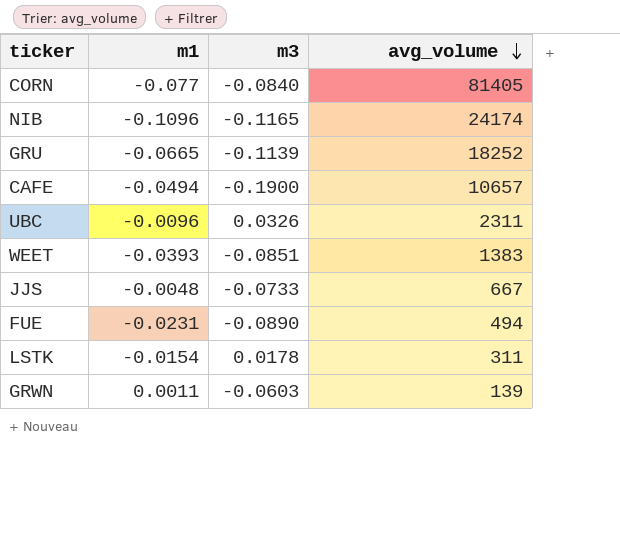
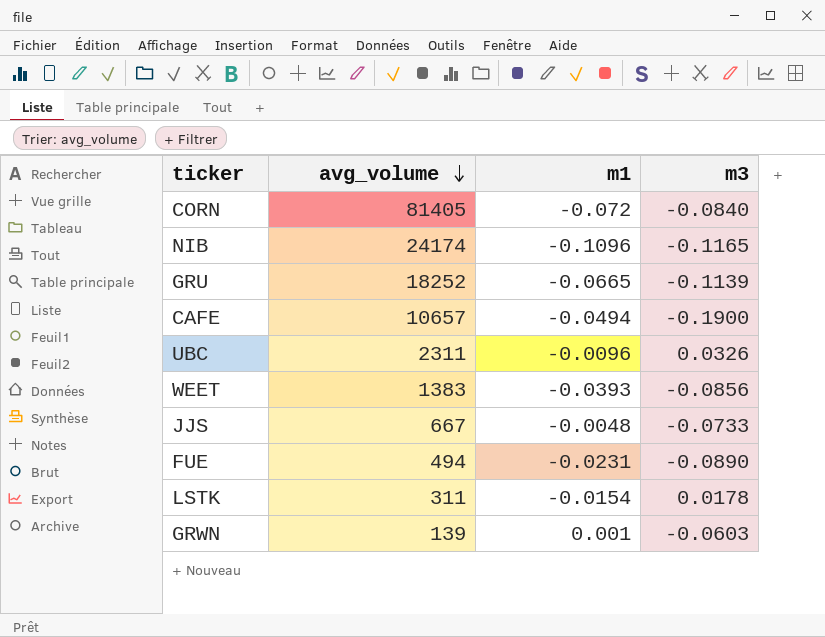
column avg_volume | position: 4 -> 2
CORN | m1: -0.077 -> -0.072
WEET | m3: -0.0851 -> -0.0856
GRWN | m1: 0.0011 -> 0.001

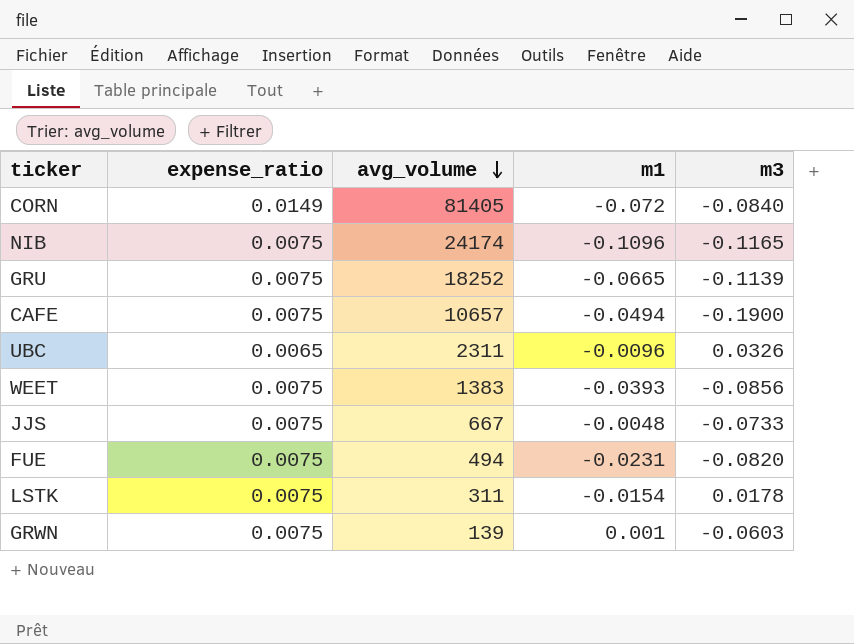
column expense_ratio | position: none -> 2
FUE | m3: -0.0890 -> -0.0820

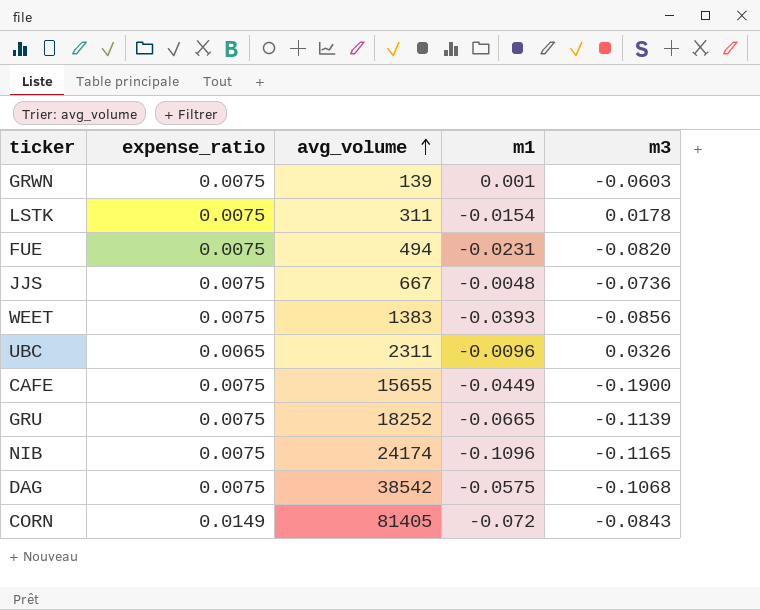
row order: avg_volume descending -> avg_volume ascending
JJS | m3: -0.0733 -> -0.0736
CAFE | avg_volume: 10657 -> 15655
CAFE | m1: -0.0494 -> -0.0449
row DAG: none -> 0.0075 | 38542 | -0.0575 | -0.1068
CORN | m3: -0.0840 -> -0.0843

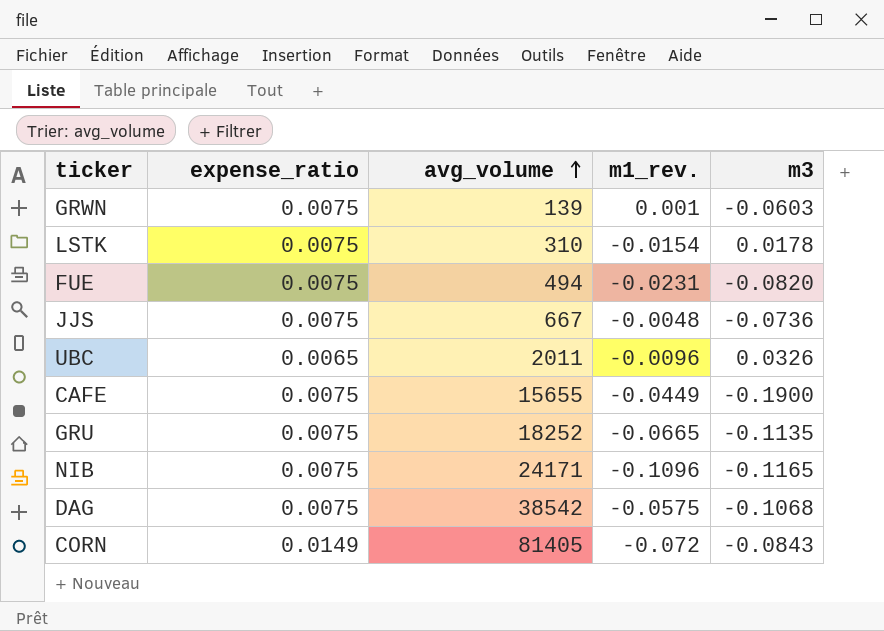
column name: m1 -> m1_rev.
row WEET: 0.0075 | 1383 | -0.0393 | -0.0856 -> none
LSTK | avg_volume: 311 -> 310
UBC | avg_volume: 2311 -> 2011
GRU | m3: -0.1139 -> -0.1135
NIB | avg_volume: 24174 -> 24171

